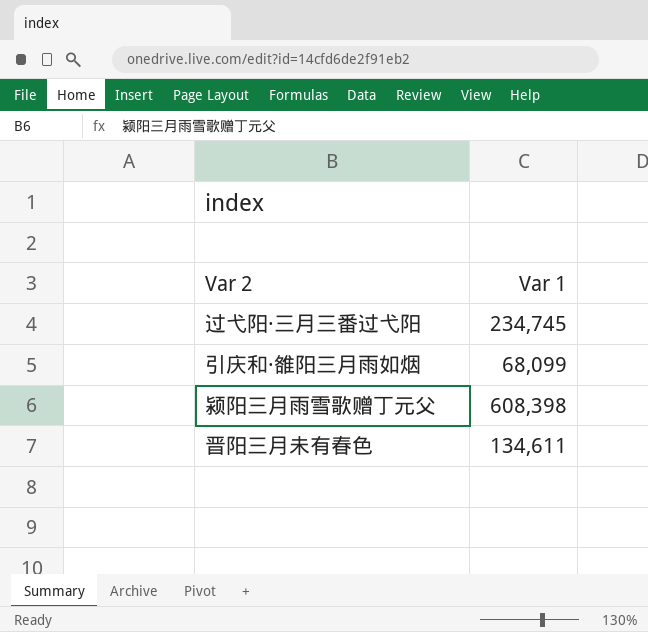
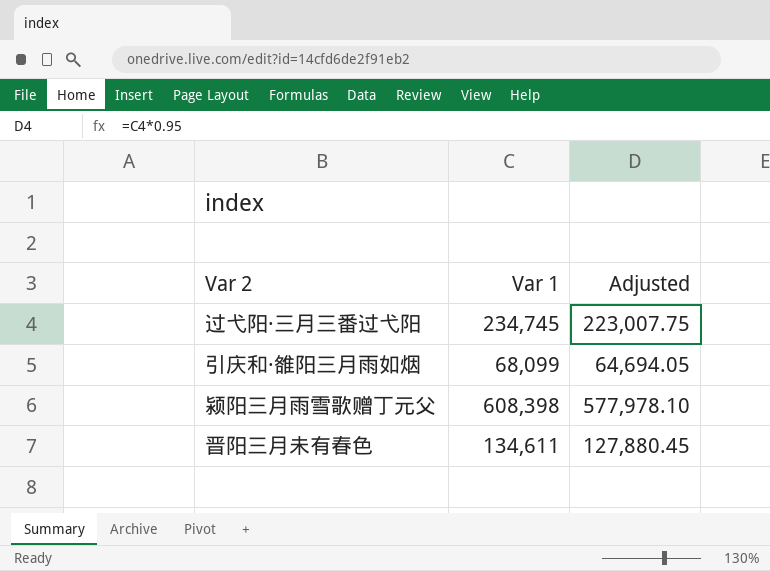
column Adjusted | formula: none -> [Var 1] * 0.95

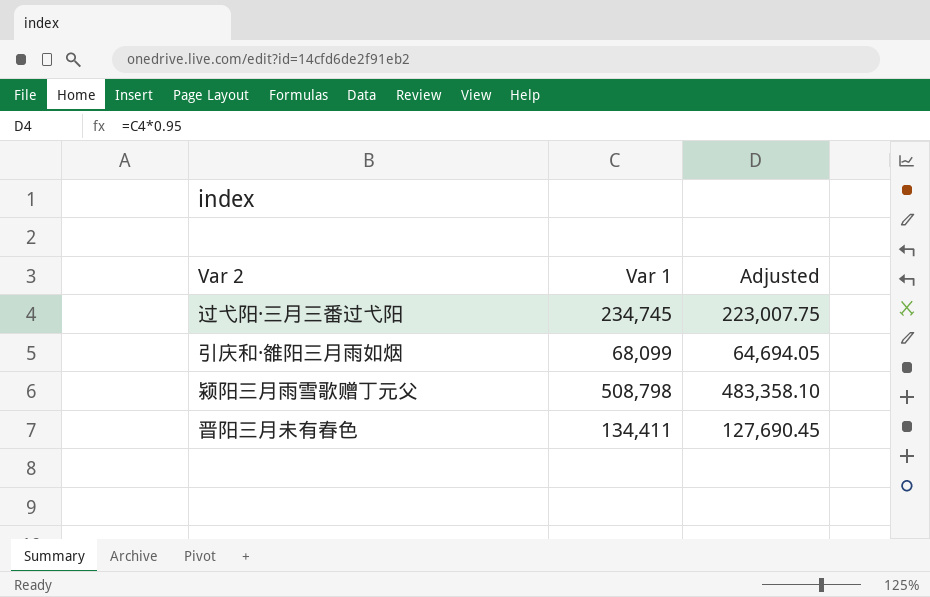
颍阳三月雨雪歌赠丁元父 | Var 1: 608,398 -> 508,798
颍阳三月雨雪歌赠丁元父 | Adjusted: 577,978.10 -> 483,358.10
晋阳三月未有春色 | Var 1: 134,611 -> 134,411
晋阳三月未有春色 | Adjusted: 127,880.45 -> 127,690.45

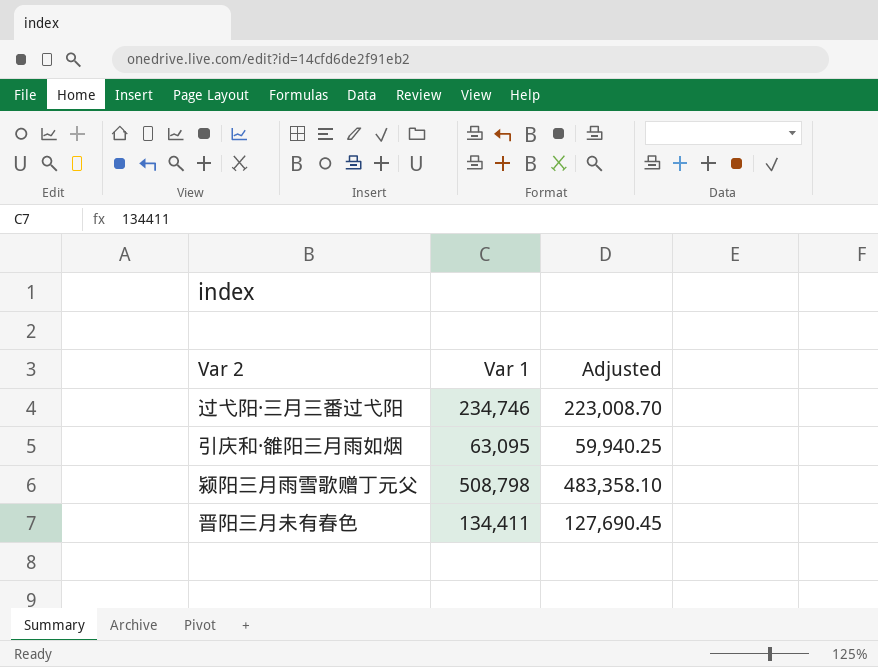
过弋阳·三月三番过弋阳 | Var 1: 234,745 -> 234,746
过弋阳·三月三番过弋阳 | Adjusted: 223,007.75 -> 223,008.70
引庆和·雒阳三月雨如烟 | Var 1: 68,099 -> 63,095
引庆和·雒阳三月雨如烟 | Adjusted: 64,694.05 -> 59,940.25

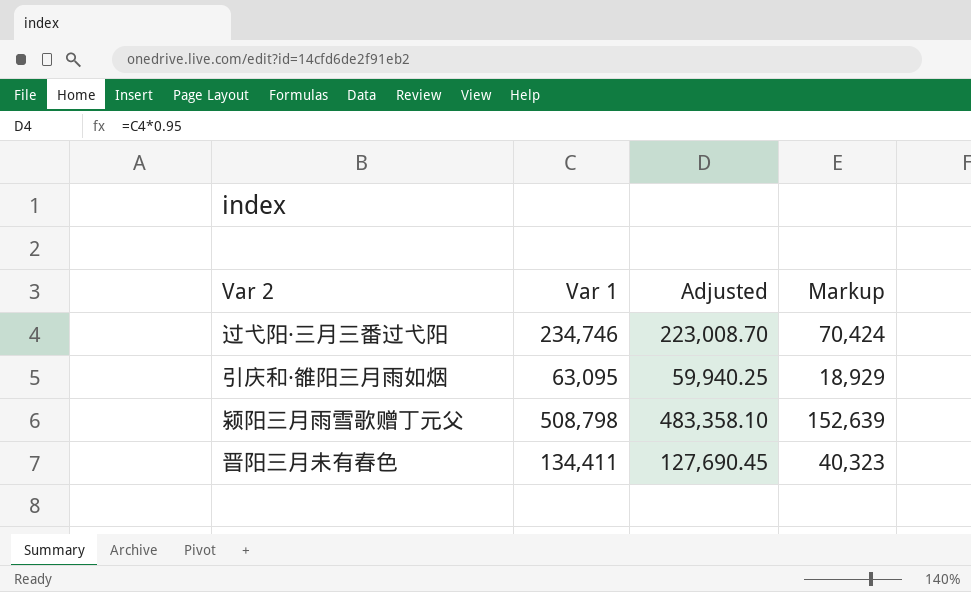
column Markup | formula: none -> [Var 1] * 0.3

